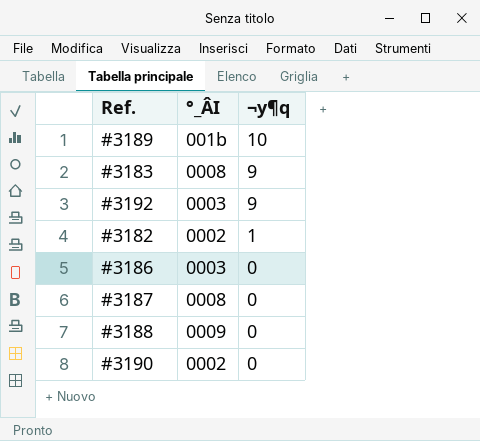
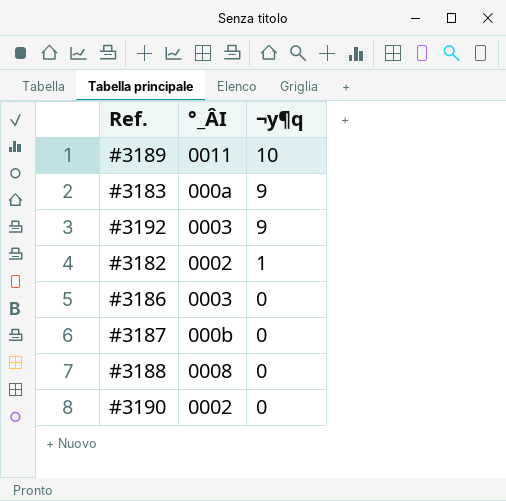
#3189 | °_ÂI: 001b -> 0011
#3183 | °_ÂI: 0008 -> 000a
#3187 | °_ÂI: 0008 -> 000b
#3188 | °_ÂI: 0009 -> 0008

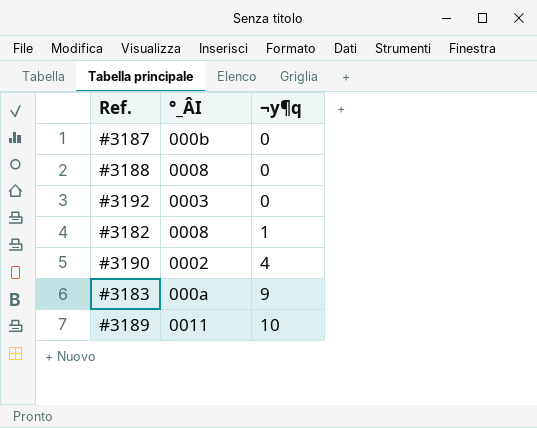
row order: ¬y¶q descending -> ¬y¶q ascending
row #3186: 0003 | 0 -> none
#3192 | ¬y¶q: 9 -> 0
#3182 | °_ÂI: 0002 -> 0008
#3190 | ¬y¶q: 0 -> 4

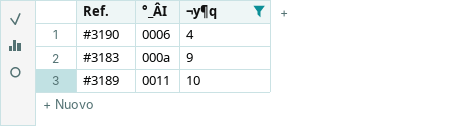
filter: none -> ¬y¶q >= 4
#3190 | °_ÂI: 0002 -> 0006

